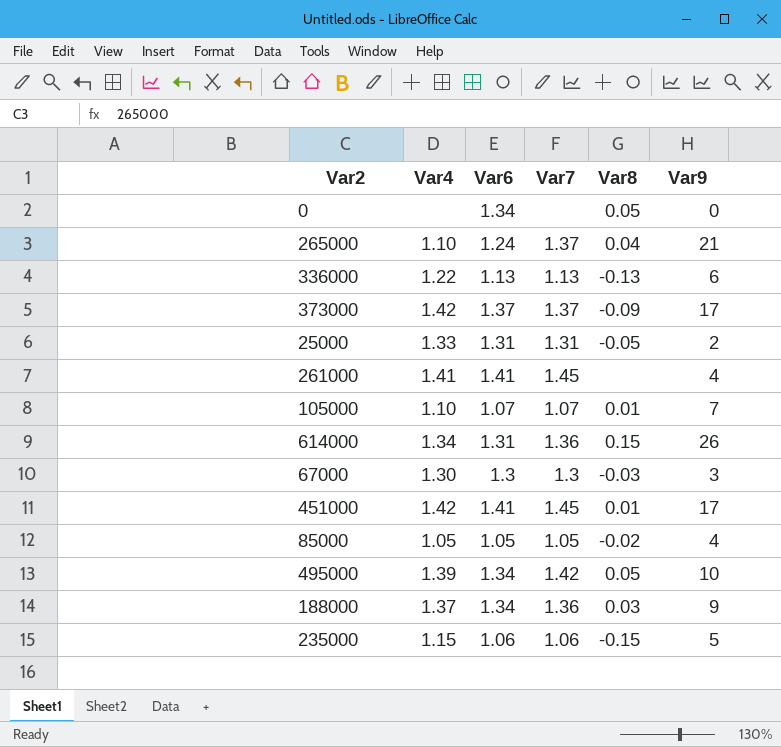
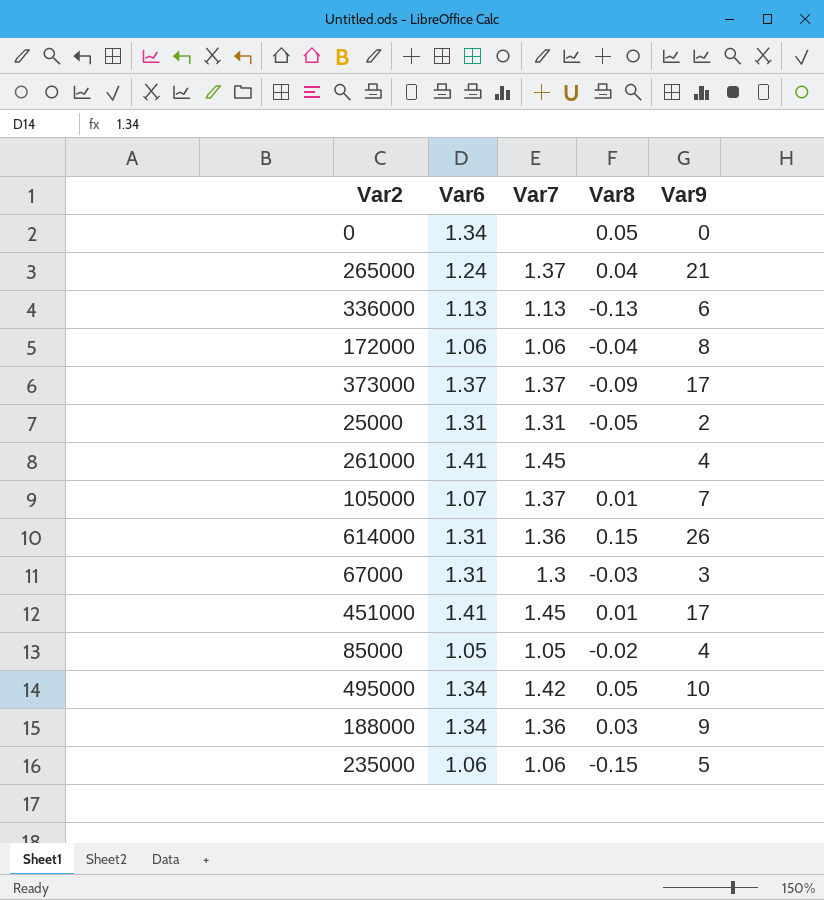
column Var4 | position: 2 -> none
row 172000: none -> 1.06 | 1.06 | -0.04 | 8
105000 | Var7: 1.07 -> 1.37
67000 | Var6: 1.3 -> 1.31

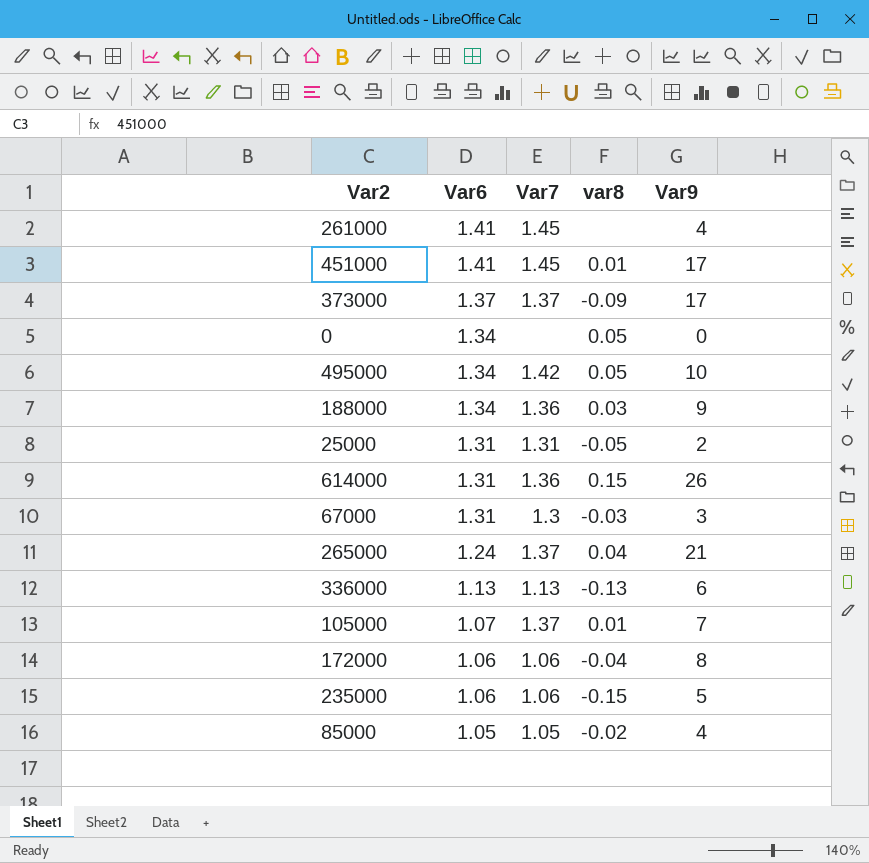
row order: none -> Var6 descending
column name: Var8 -> var8

